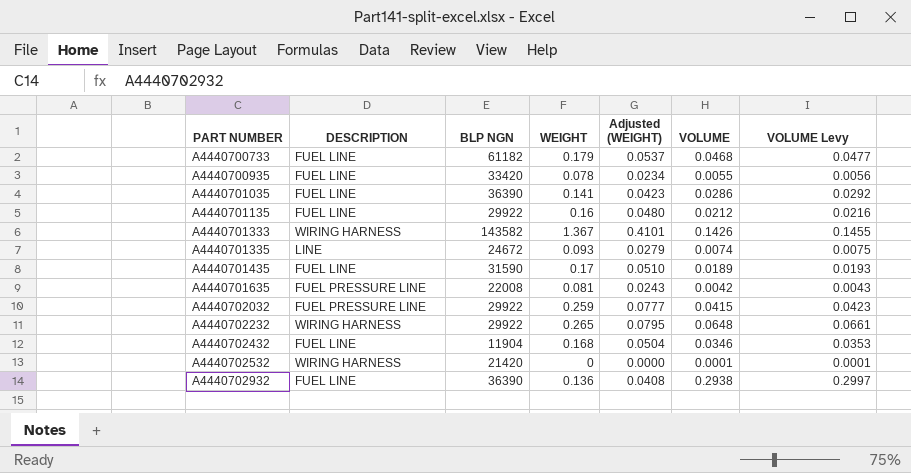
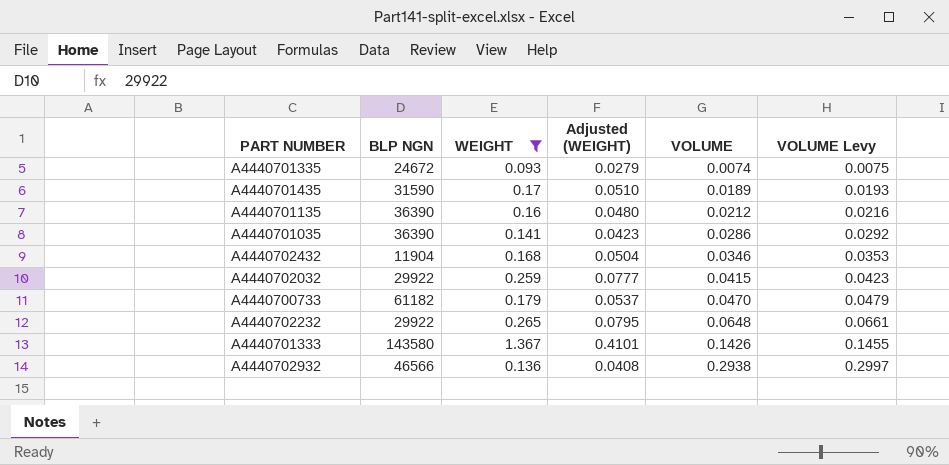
filter: none -> WEIGHT >= 0.093
row order: PART NUMBER ascending -> VOLUME ascending
column DESCRIPTION | position: 2 -> none
A4440701135 | BLP NGN: 29922 -> 36390
A4440700733 | VOLUME: 0.0468 -> 0.0470
A4440700733 | VOLUME Levy: 0.0477 -> 0.0479
A4440701333 | BLP NGN: 143582 -> 143580
A4440702932 | BLP NGN: 36390 -> 46566

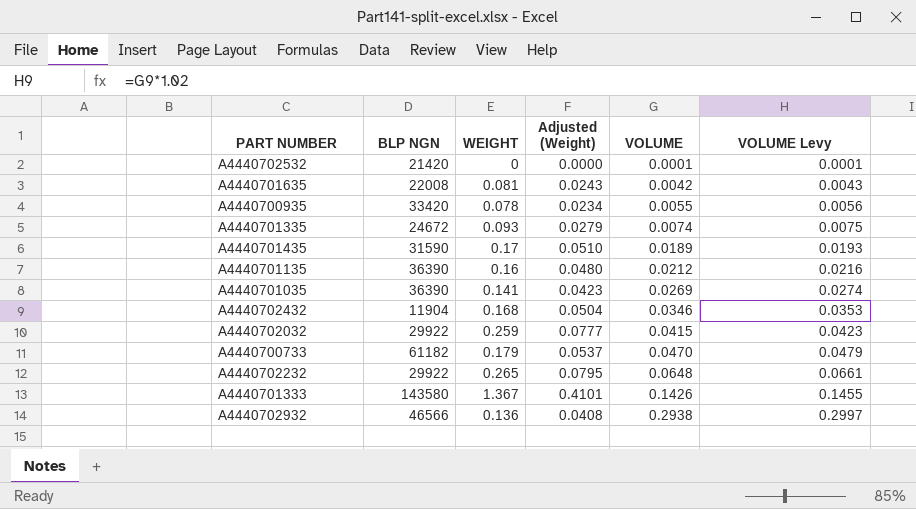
filter: WEIGHT >= 0.093 -> none
column name: Adjusted (WEIGHT) -> Adjusted (Weight)
A4440701035 | VOLUME: 0.0286 -> 0.0269
A4440701035 | VOLUME Levy: 0.0292 -> 0.0274

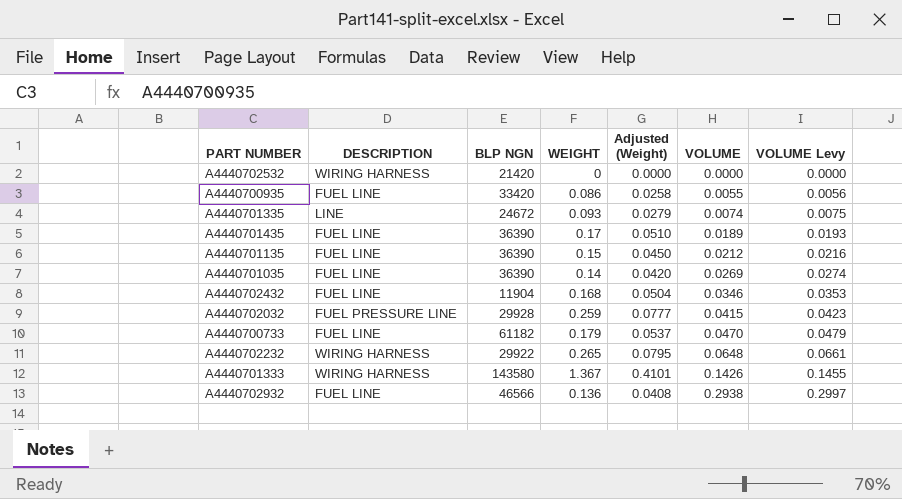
column DESCRIPTION | position: none -> 2
row A4440701635: 22008 | 0.081 | 0.0243 | 0.0042 | 0.0043 -> none
A4440702532 | VOLUME: 0.0001 -> 0.0000
A4440702532 | VOLUME Levy: 0.0001 -> 0.0000
A4440700935 | WEIGHT: 0.078 -> 0.086
A4440700935 | Adjusted (Weight): 0.0234 -> 0.0258
A4440701435 | BLP NGN: 31590 -> 36390
A4440701135 | WEIGHT: 0.16 -> 0.15
A4440701135 | Adjusted (Weight): 0.0480 -> 0.0450
A4440701035 | WEIGHT: 0.141 -> 0.14
A4440701035 | Adjusted (Weight): 0.0423 -> 0.0420
A4440702032 | BLP NGN: 29922 -> 29928

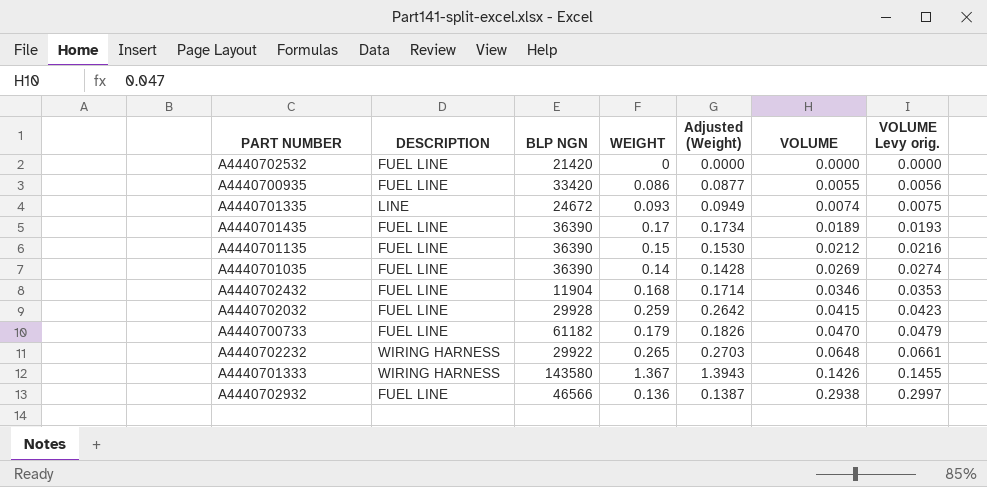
column Adjusted (Weight) | formula: [WEIGHT] * 0.3 -> [WEIGHT] * 1.02
column name: VOLUME Levy -> VOLUME Levy orig.
A4440702532 | DESCRIPTION: WIRING HARNESS -> FUEL LINE
A4440702032 | DESCRIPTION: FUEL PRESSURE LINE -> FUEL LINE

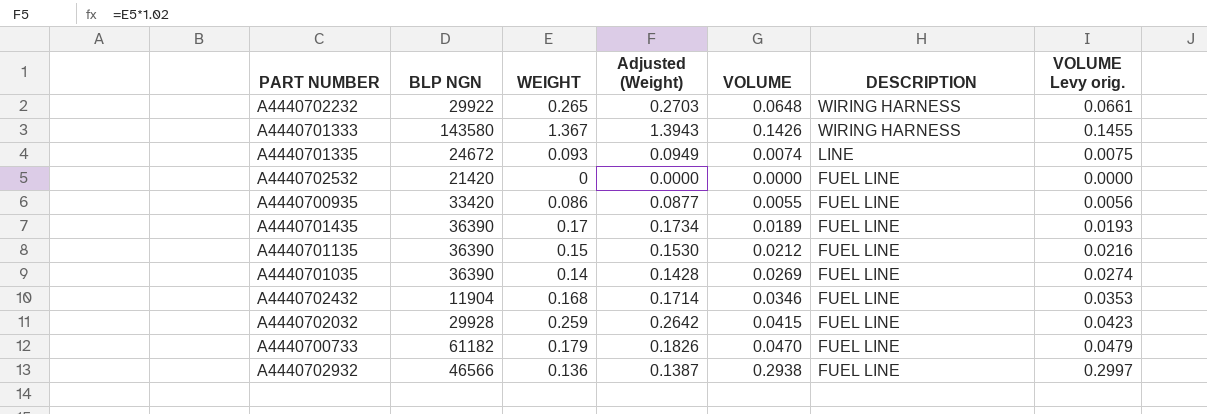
row order: VOLUME ascending -> DESCRIPTION descending
column DESCRIPTION | position: 2 -> 6

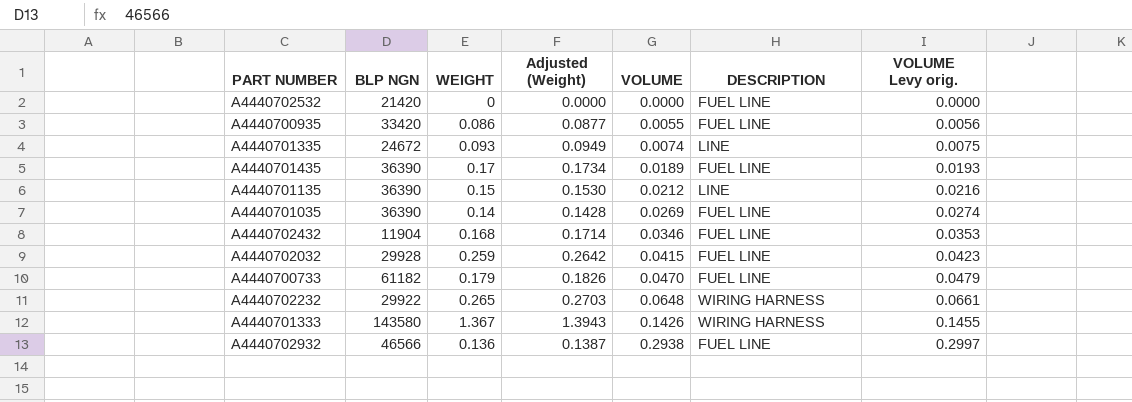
row order: DESCRIPTION descending -> VOLUME ascending
A4440701135 | DESCRIPTION: FUEL LINE -> LINE

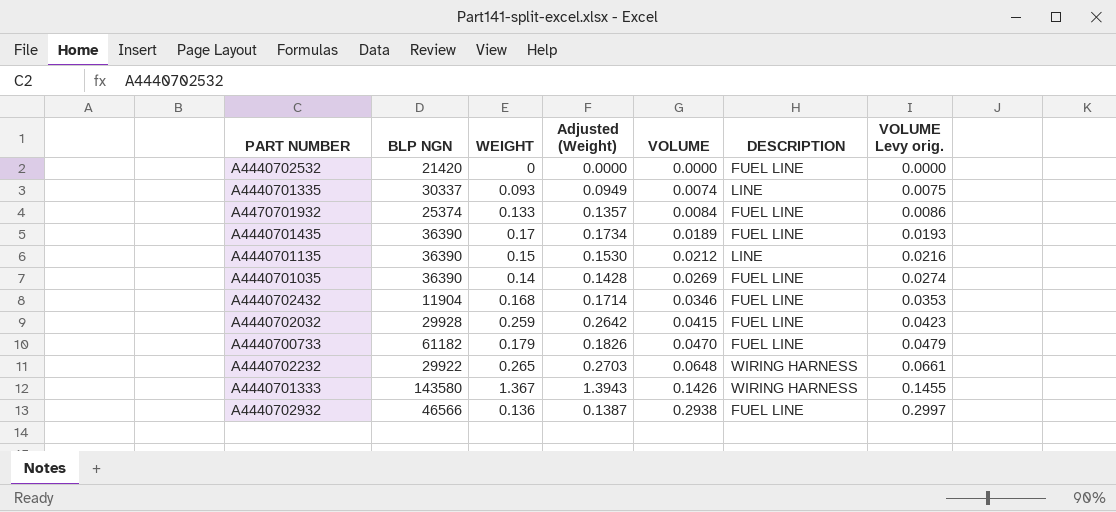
row A4440700935: 33420 | 0.086 | 0.0877 | 0.0055 | FUEL LINE | 0.0056 -> none
A4440701335 | BLP NGN: 24672 -> 30337
row A4470701932: none -> 25374 | 0.133 | 0.1357 | 0.0084 | FUEL LINE | 0.0086

